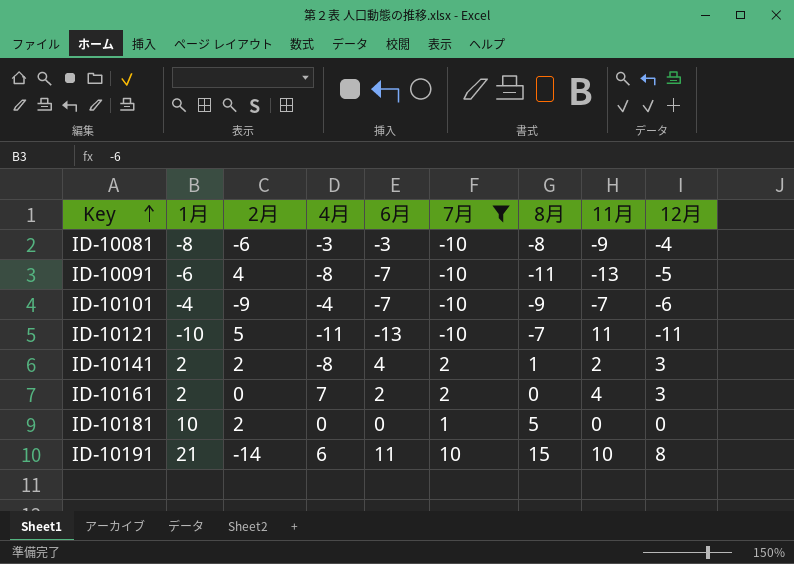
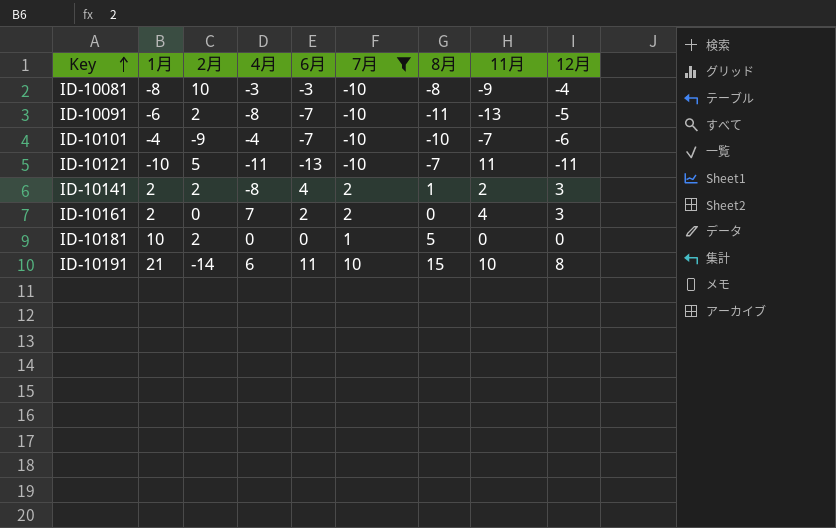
ID-10081 | 2月: -6 -> 10
ID-10091 | 2月: 4 -> 2
ID-10101 | 8月: -9 -> -10

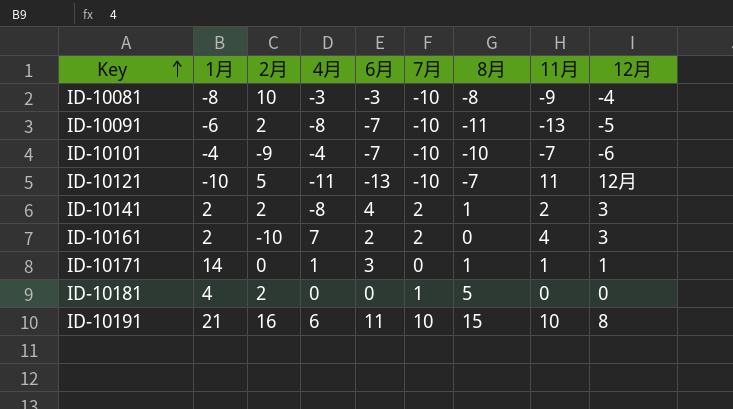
filter: 7月 != 0 -> none
ID-10121 | 12月: -11 -> 12月
ID-10161 | 2月: 0 -> -10
ID-10181 | 1月: 10 -> 4
ID-10191 | 2月: -14 -> 16

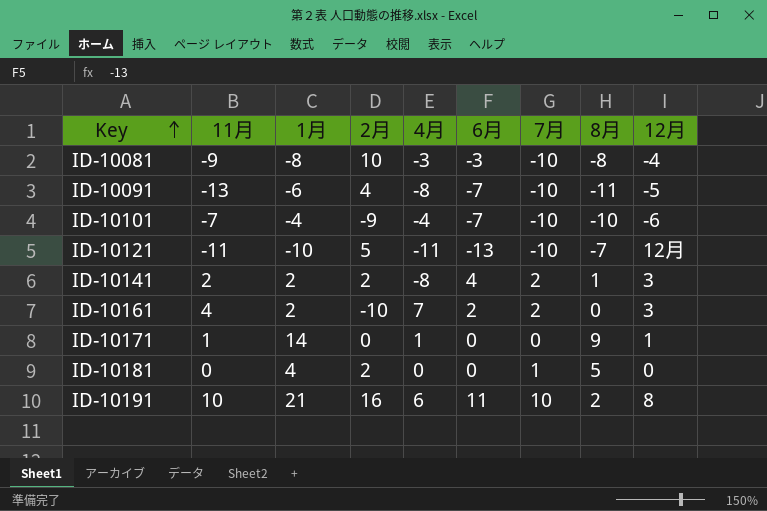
column 11月 | position: 8 -> 2
ID-10091 | 2月: 2 -> 4
ID-10121 | 11月: 11 -> -11
ID-10171 | 6月: 3 -> 0
ID-10171 | 8月: 1 -> 9
ID-10191 | 8月: 15 -> 2

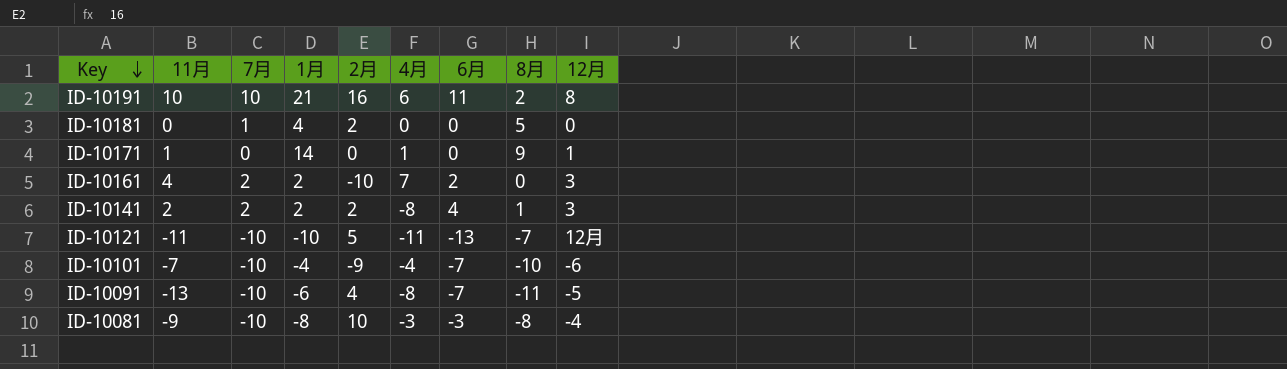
row order: Key ascending -> Key descending
column 7月 | position: 7 -> 3

